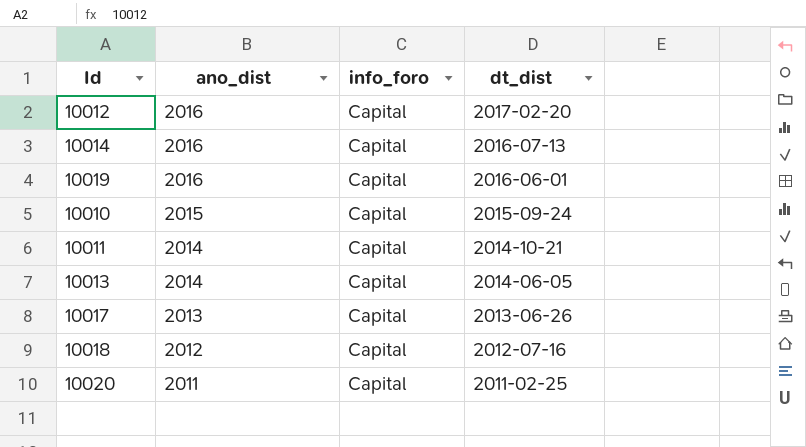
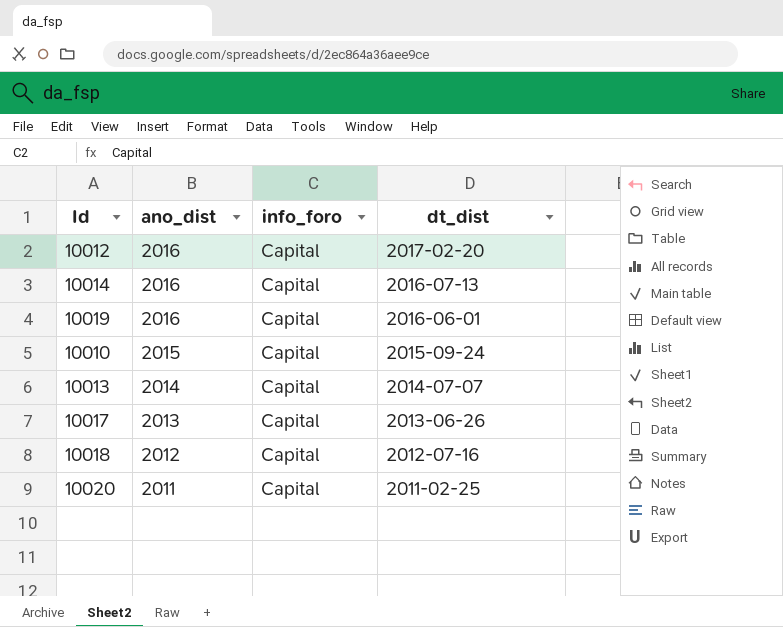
row 10011: 2014 | Capital | 2014-10-21 -> none
10013 | dt_dist: 2014-06-05 -> 2014-07-07

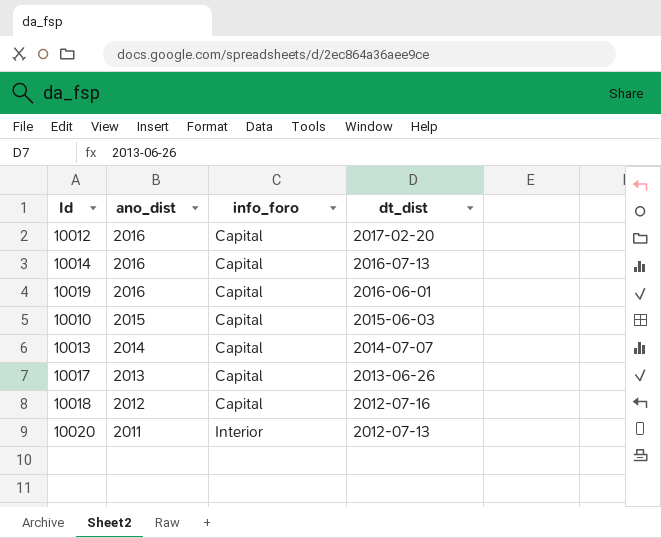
10010 | dt_dist: 2015-09-24 -> 2015-06-03
10020 | info_foro: Capital -> Interior
10020 | dt_dist: 2011-02-25 -> 2012-07-13

